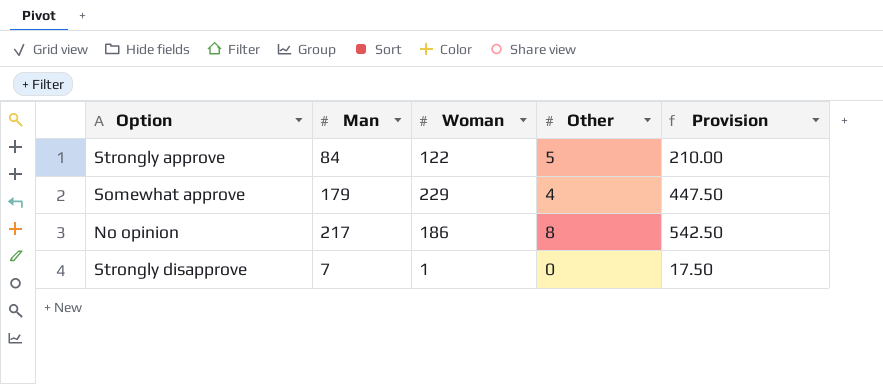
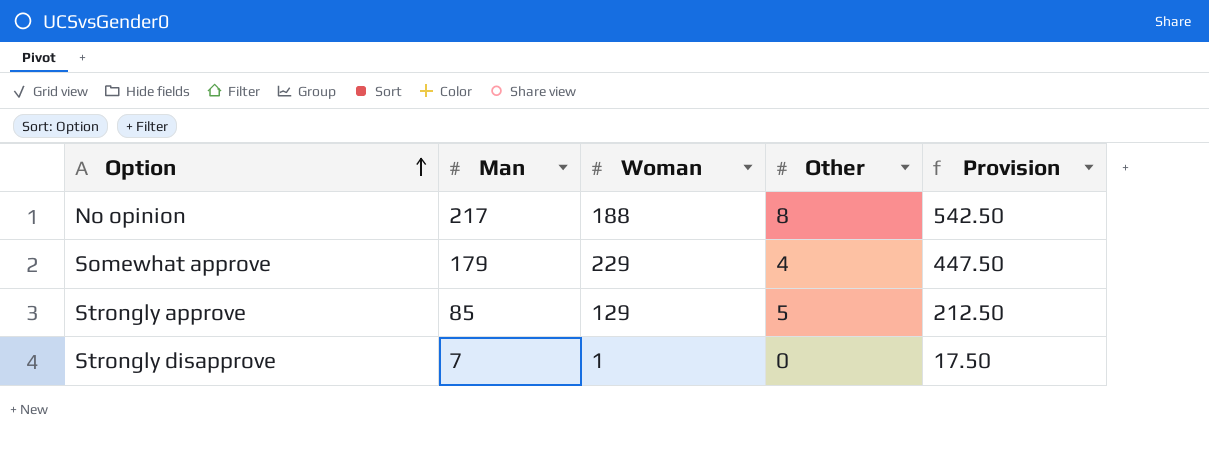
row order: none -> Option ascending
No opinion | Woman: 186 -> 188
Strongly approve | Man: 84 -> 85
Strongly approve | Woman: 122 -> 129
Strongly approve | Provision: 210.00 -> 212.50

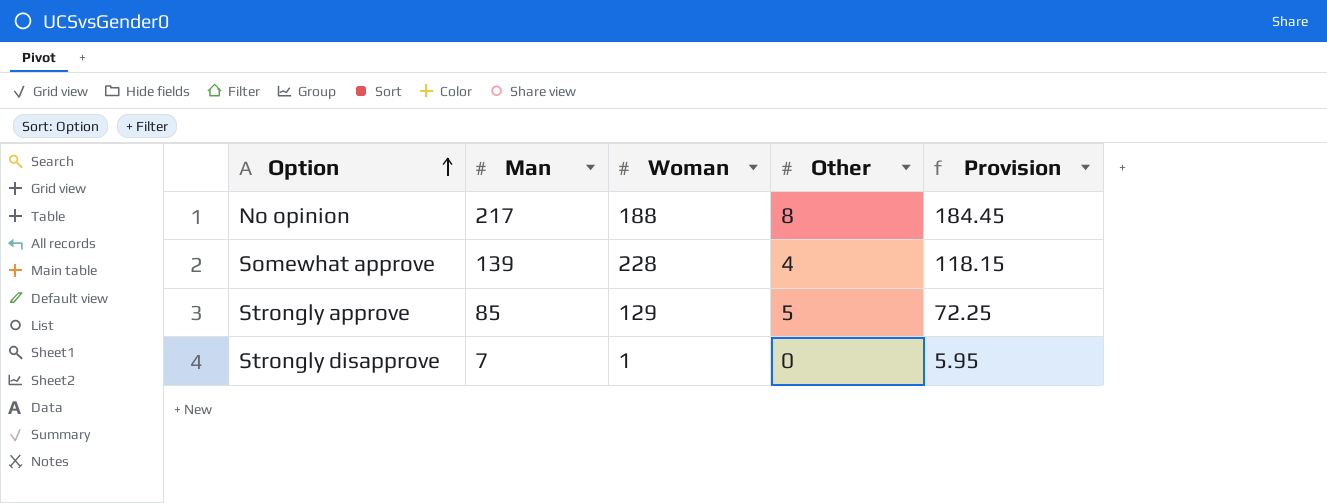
column Provision | formula: [Man] * 2.5 -> [Man] * 0.85
Somewhat approve | Man: 179 -> 139
Somewhat approve | Woman: 229 -> 228

